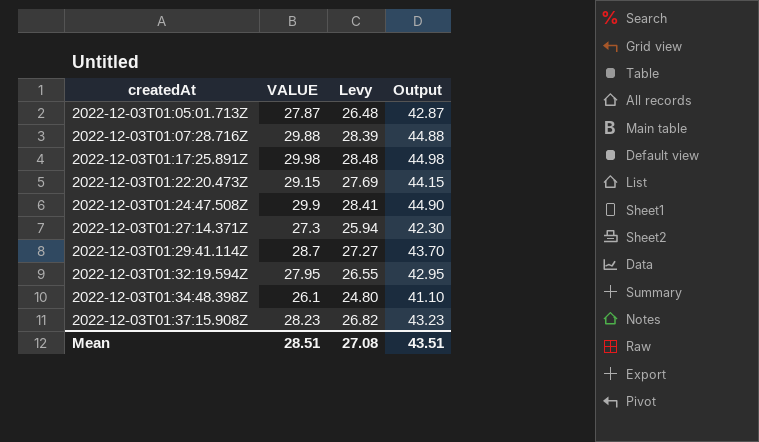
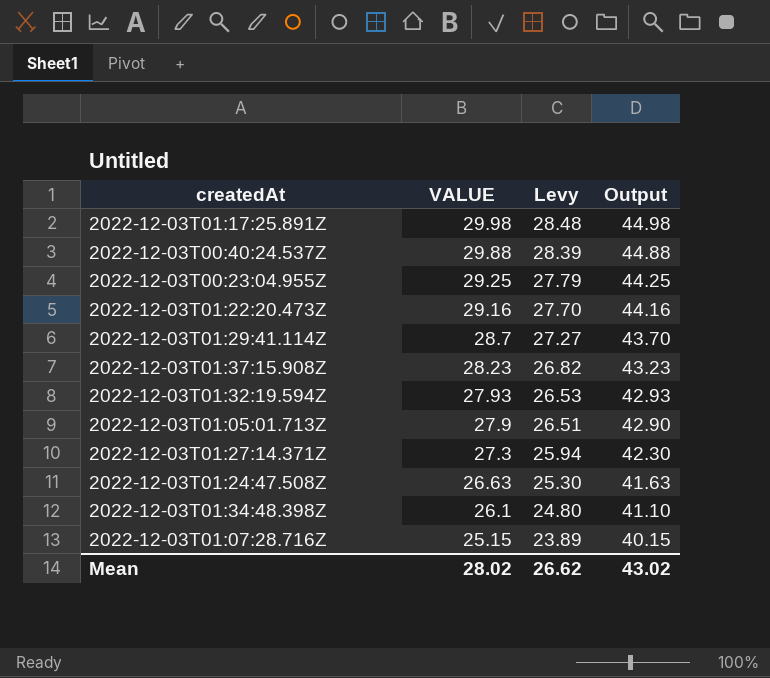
row order: createdAt ascending -> VALUE descending
row 2022-12-03T00:40:24.537Z: none -> 29.88 | 28.39 | 44.88
row 2022-12-03T00:23:04.955Z: none -> 29.25 | 27.79 | 44.25
2022-12-03T01:22:20.473Z | VALUE: 29.15 -> 29.16
2022-12-03T01:22:20.473Z | Levy: 27.69 -> 27.70
2022-12-03T01:22:20.473Z | Output: 44.15 -> 44.16
2022-12-03T01:32:19.594Z | VALUE: 27.95 -> 27.93
2022-12-03T01:32:19.594Z | Levy: 26.55 -> 26.53
2022-12-03T01:32:19.594Z | Output: 42.95 -> 42.93
2022-12-03T01:05:01.713Z | VALUE: 27.87 -> 27.9
2022-12-03T01:05:01.713Z | Levy: 26.48 -> 26.51
2022-12-03T01:05:01.713Z | Output: 42.87 -> 42.90
2022-12-03T01:24:47.508Z | VALUE: 29.9 -> 26.63
2022-12-03T01:24:47.508Z | Levy: 28.41 -> 25.30
2022-12-03T01:24:47.508Z | Output: 44.90 -> 41.63
2022-12-03T01:07:28.716Z | VALUE: 29.88 -> 25.15
2022-12-03T01:07:28.716Z | Levy: 28.39 -> 23.89
2022-12-03T01:07:28.716Z | Output: 44.88 -> 40.15
Mean | VALUE: 28.51 -> 28.02
Mean | Levy: 27.08 -> 26.62
Mean | Output: 43.51 -> 43.02

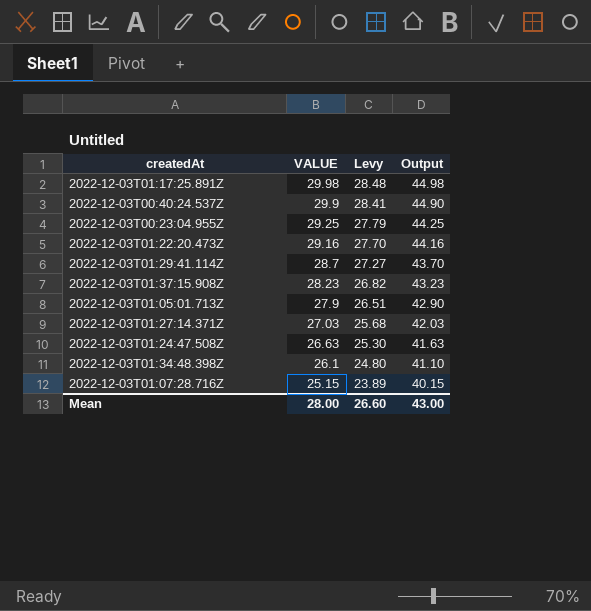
row 2022-12-03T01:32:19.594Z: 27.93 | 26.53 | 42.93 -> none
2022-12-03T00:40:24.537Z | VALUE: 29.88 -> 29.9
2022-12-03T00:40:24.537Z | Levy: 28.39 -> 28.41
2022-12-03T00:40:24.537Z | Output: 44.88 -> 44.90
2022-12-03T01:27:14.371Z | VALUE: 27.3 -> 27.03
2022-12-03T01:27:14.371Z | Levy: 25.94 -> 25.68
2022-12-03T01:27:14.371Z | Output: 42.30 -> 42.03
Mean | VALUE: 28.02 -> 28.00
Mean | Levy: 26.62 -> 26.60
Mean | Output: 43.02 -> 43.00

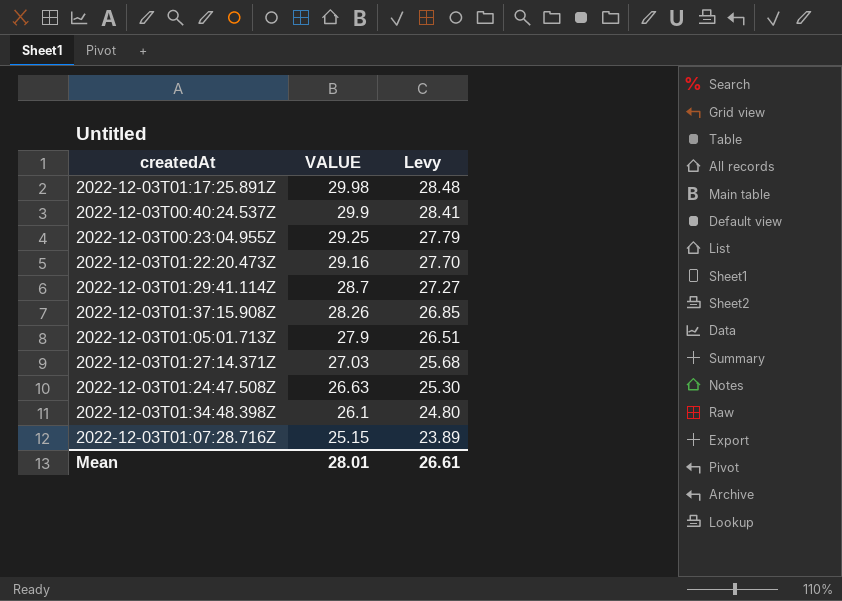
column Output | formula: [VALUE] + 15 -> none
2022-12-03T01:37:15.908Z | VALUE: 28.23 -> 28.26
2022-12-03T01:37:15.908Z | Levy: 26.82 -> 26.85
Mean | VALUE: 28.00 -> 28.01
Mean | Levy: 26.60 -> 26.61

